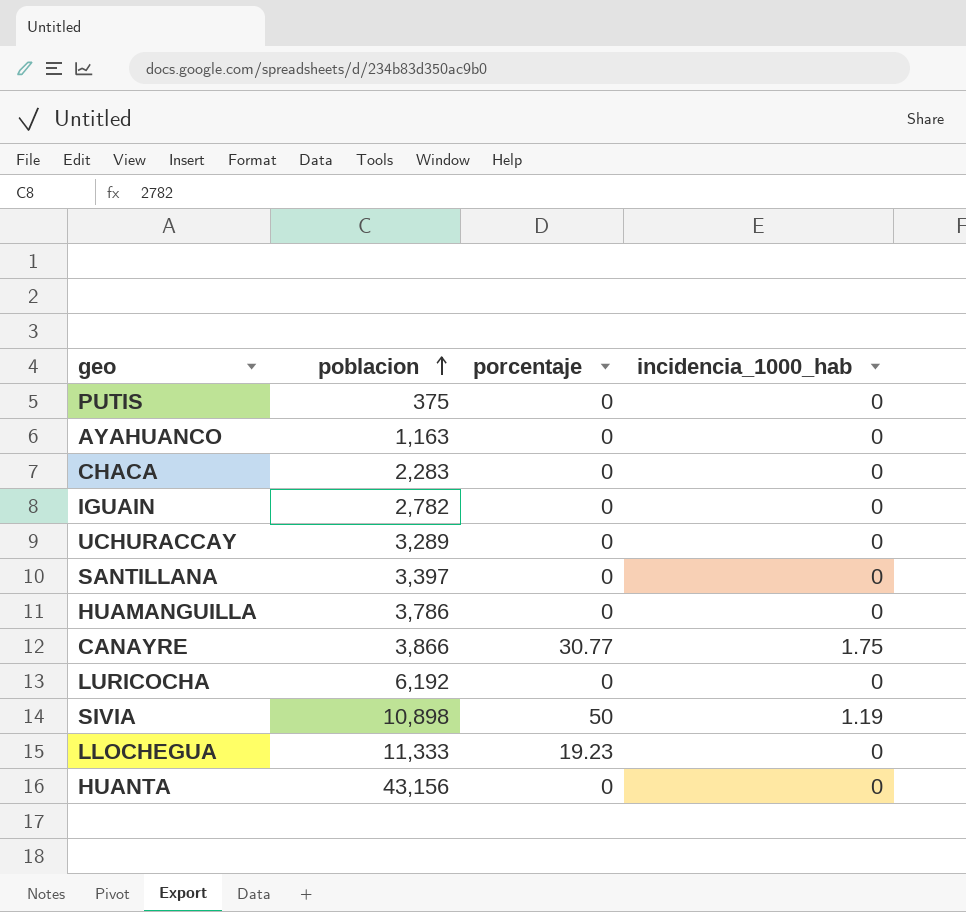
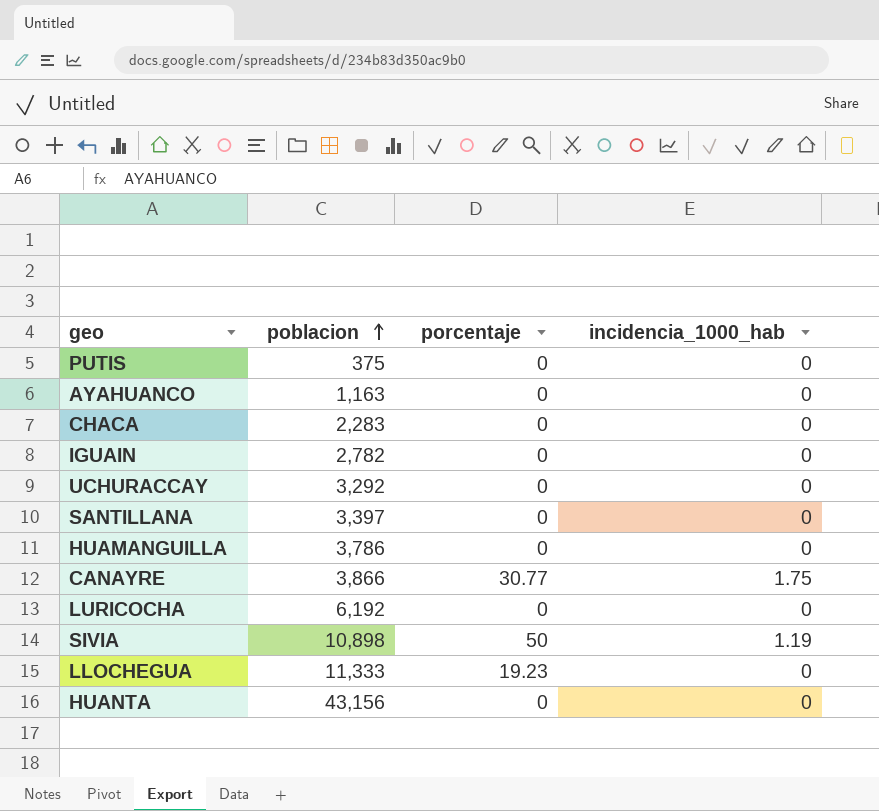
UCHURACCAY | poblacion: 3,289 -> 3,292

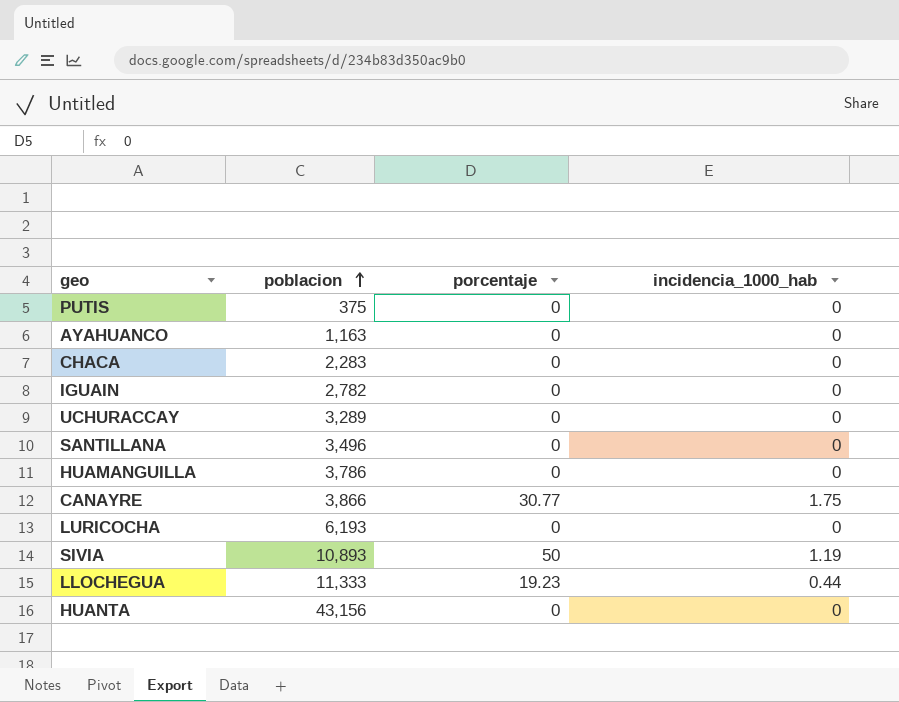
UCHURACCAY | poblacion: 3,292 -> 3,289
SANTILLANA | poblacion: 3,397 -> 3,496
LURICOCHA | poblacion: 6,192 -> 6,193
SIVIA | poblacion: 10,898 -> 10,893
LLOCHEGUA | incidencia_1000_hab: 0 -> 0.44

